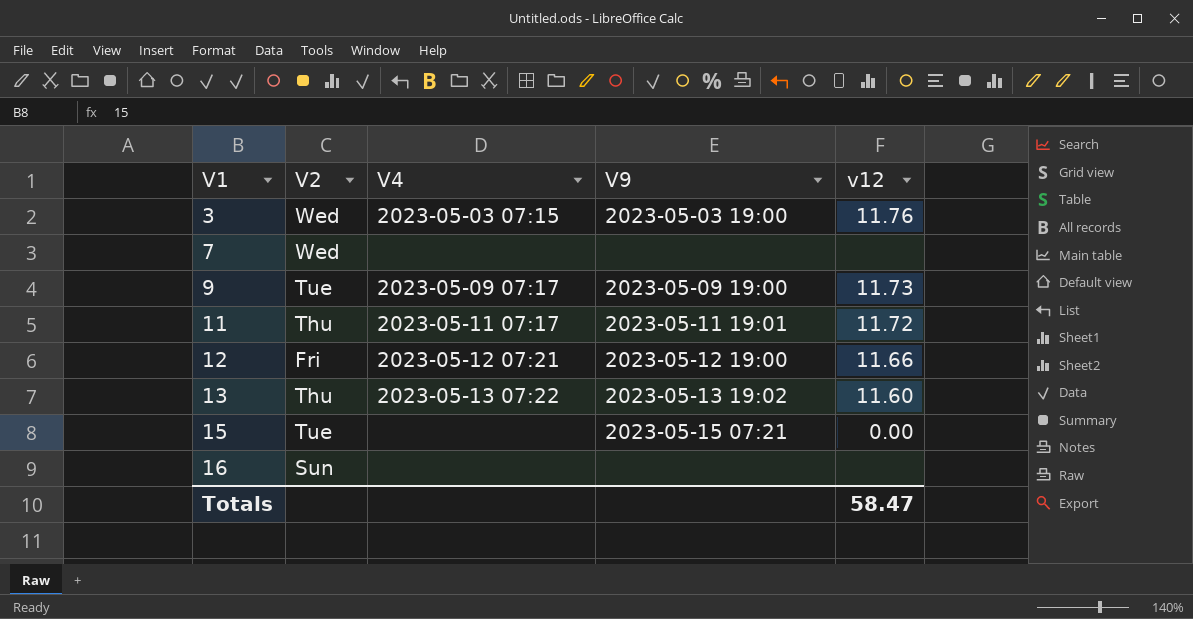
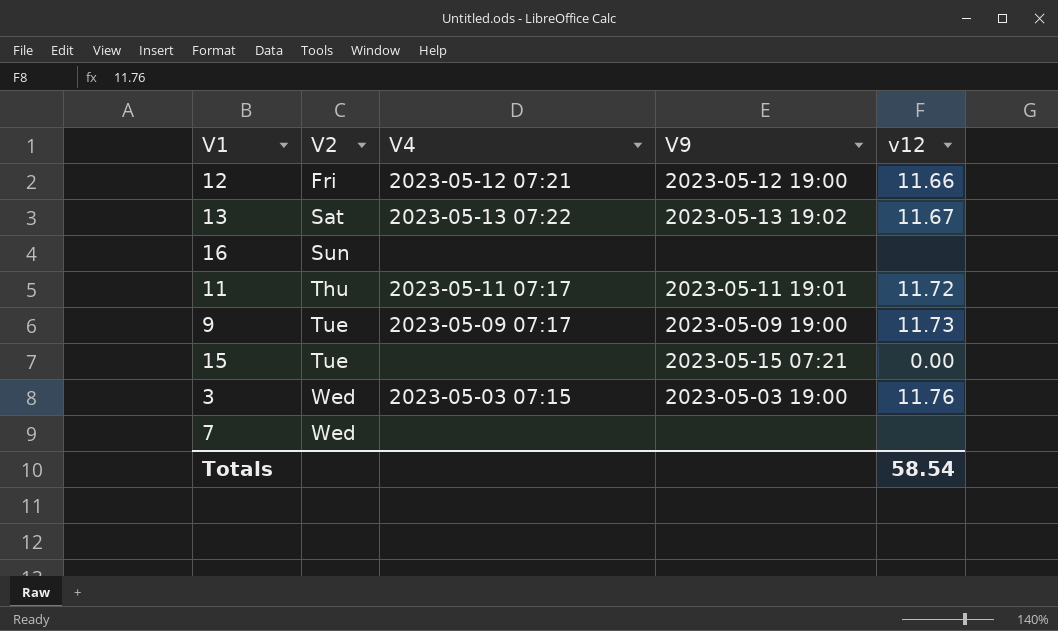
row order: V1 ascending -> V2 ascending
13 | V2: Thu -> Sat
13 | v12: 11.60 -> 11.67
Totals | v12: 58.47 -> 58.54

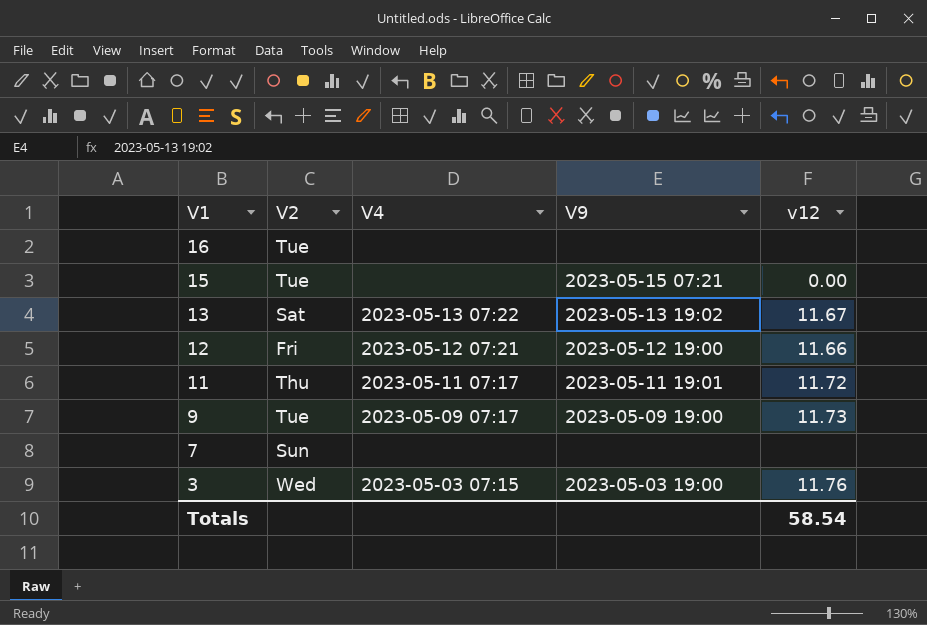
row order: V2 ascending -> V1 descending
16 | V2: Sun -> Tue
7 | V2: Wed -> Sun

